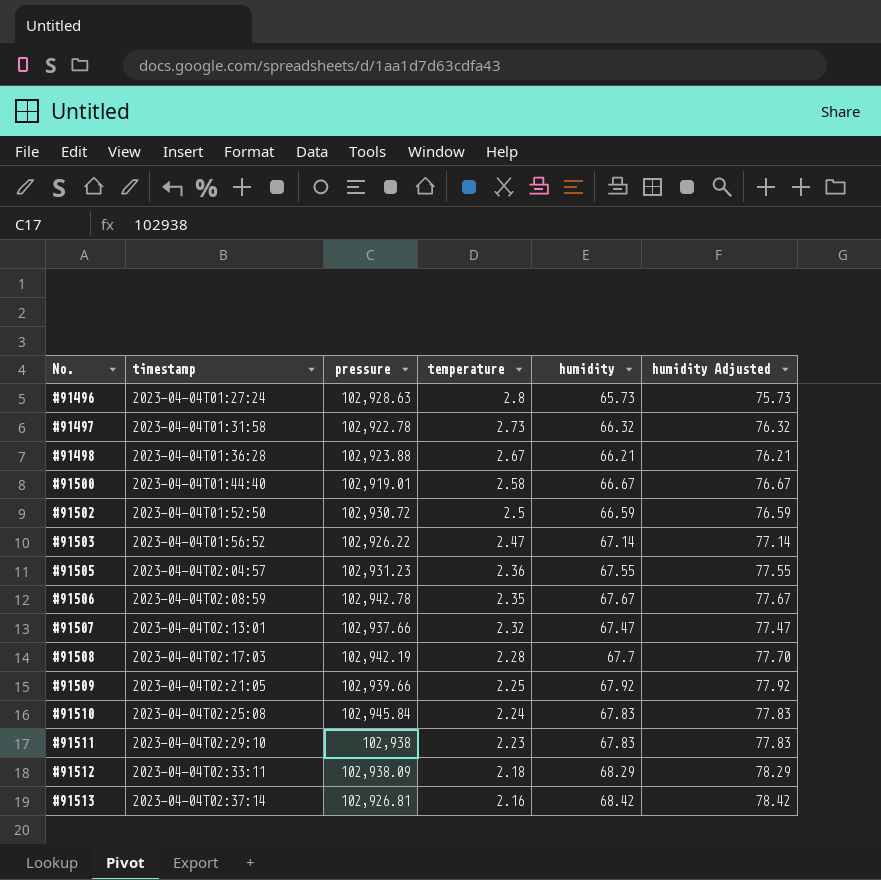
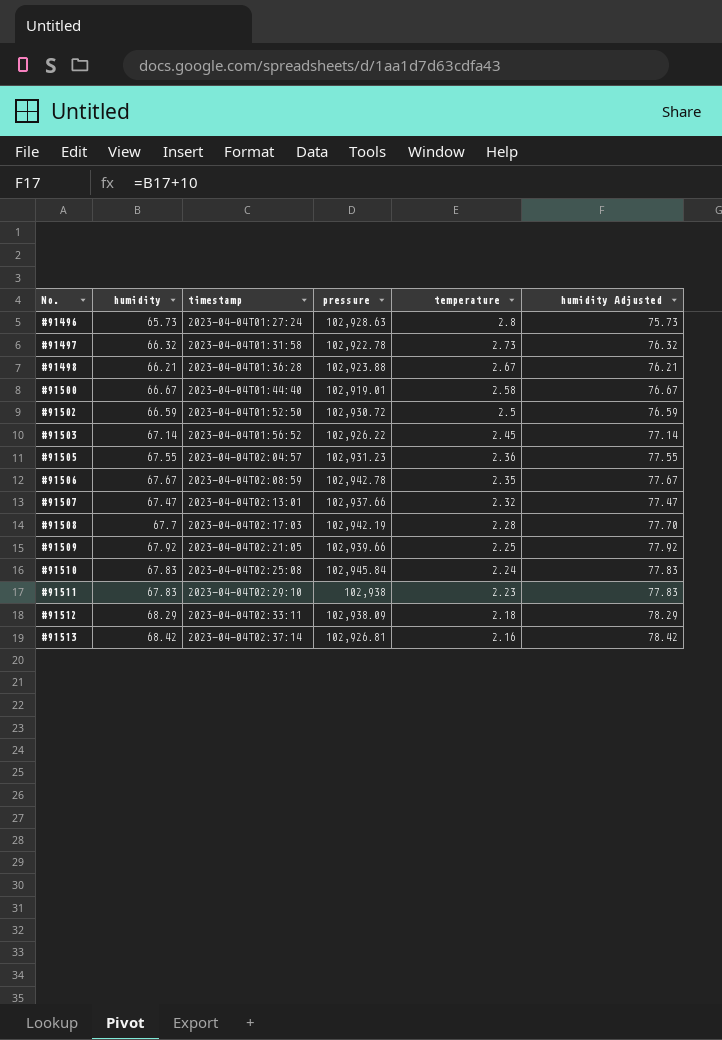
column humidity | position: 5 -> 2
#91503 | temperature: 2.47 -> 2.45

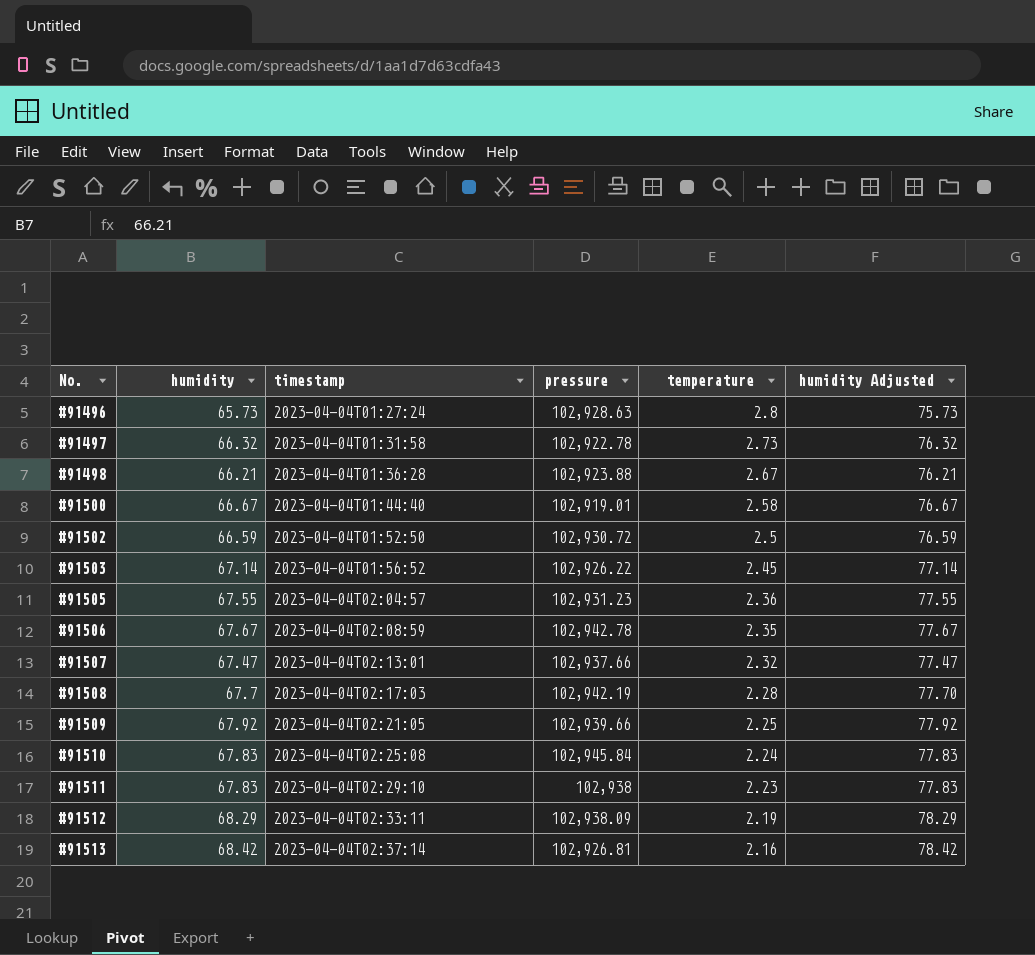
#91512 | temperature: 2.18 -> 2.19

